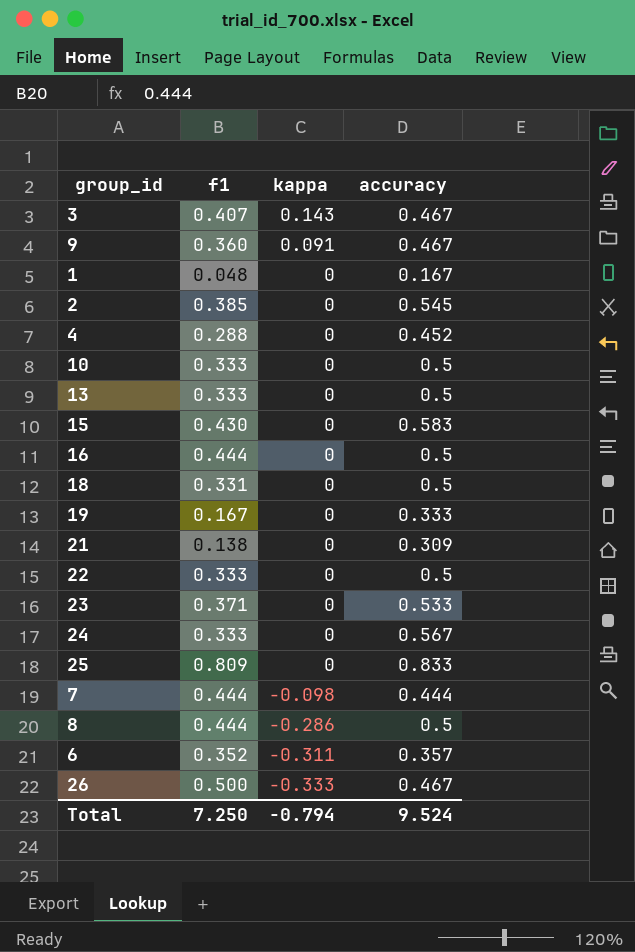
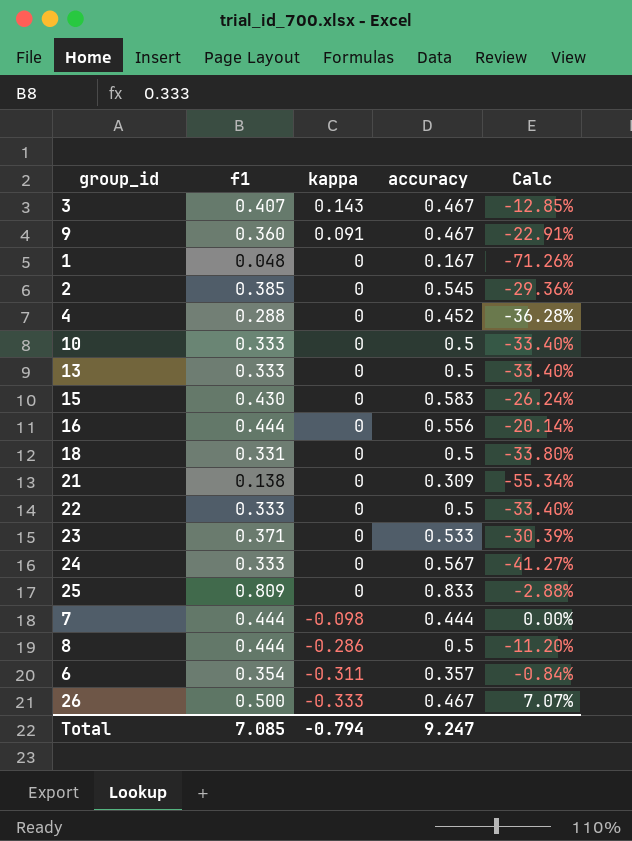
column Calc | formula: none -> ([f1] - [accuracy]) / [accuracy]
row 19: 0.167 | 0 | 0.333 -> none
16 | accuracy: 0.5 -> 0.556
6 | f1: 0.352 -> 0.354
Total | f1: 7.250 -> 7.085
Total | accuracy: 9.524 -> 9.247

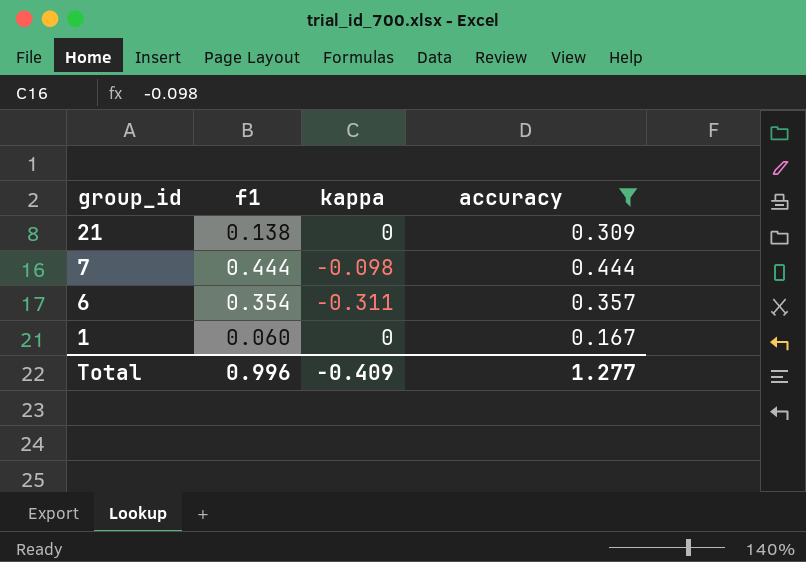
filter: none -> accuracy <= 0.444
row order: kappa descending -> group_id descending
column Calc | formula: ([f1] - [accuracy]) / [accuracy] -> none
1 | f1: 0.048 -> 0.060
Total | f1: 7.085 -> 0.996
Total | kappa: -0.794 -> -0.409
Total | accuracy: 9.247 -> 1.277

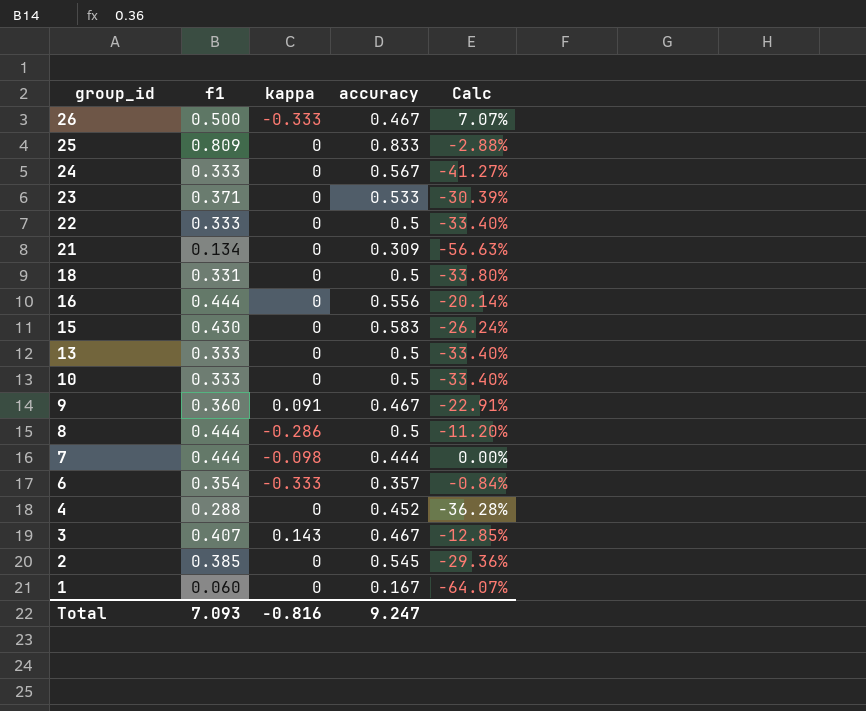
filter: accuracy <= 0.444 -> none
column Calc | formula: none -> ([f1] - [accuracy]) / [accuracy]
21 | f1: 0.138 -> 0.134
6 | kappa: -0.311 -> -0.333
Total | f1: 0.996 -> 7.093
Total | kappa: -0.409 -> -0.816
Total | accuracy: 1.277 -> 9.247

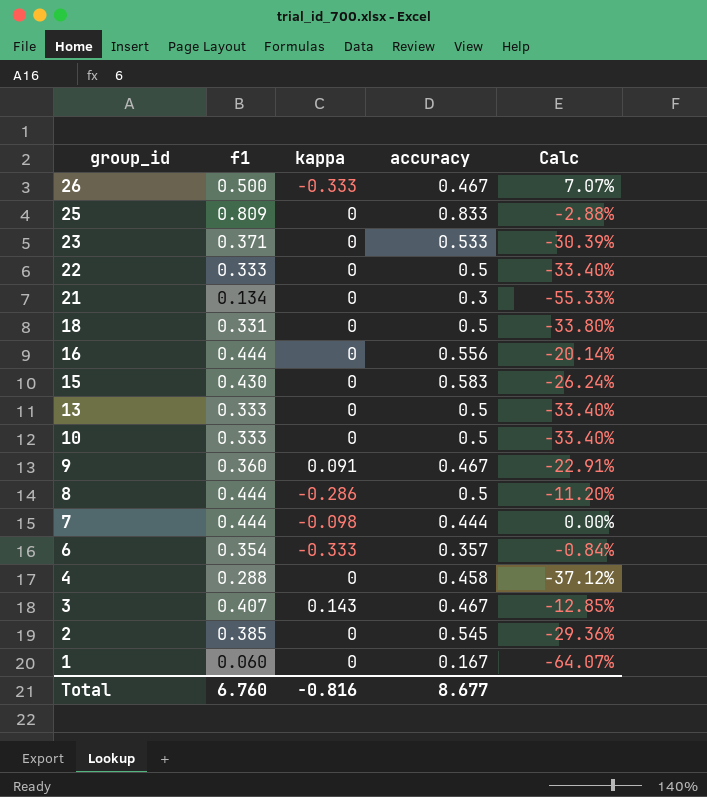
row 24: 0.333 | 0 | 0.567 | -41.27% -> none
21 | accuracy: 0.309 -> 0.3
21 | Calc: -56.63% -> -55.33%
4 | accuracy: 0.452 -> 0.458
4 | Calc: -36.28% -> -37.12%
Total | f1: 7.093 -> 6.760
Total | accuracy: 9.247 -> 8.677

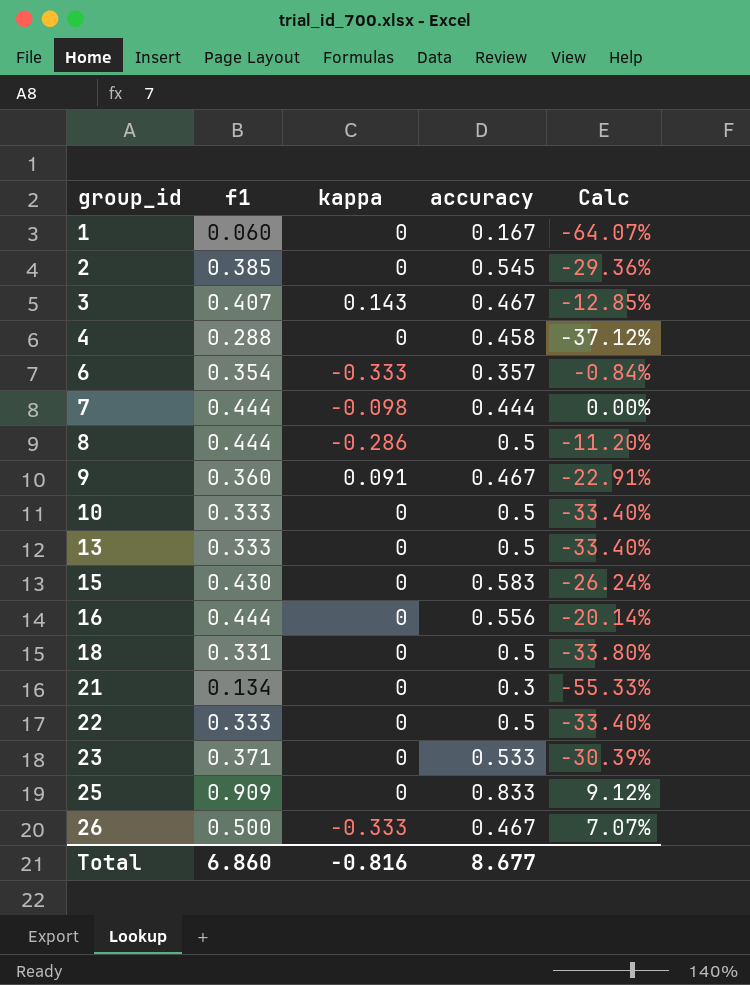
row order: group_id descending -> group_id ascending
25 | f1: 0.809 -> 0.909
25 | Calc: -2.88% -> 9.12%
Total | f1: 6.760 -> 6.860

